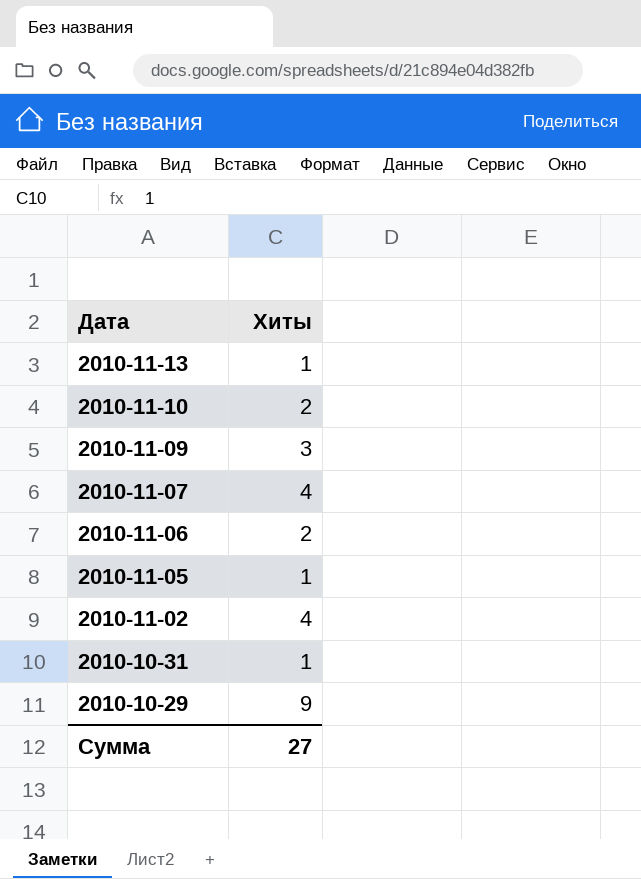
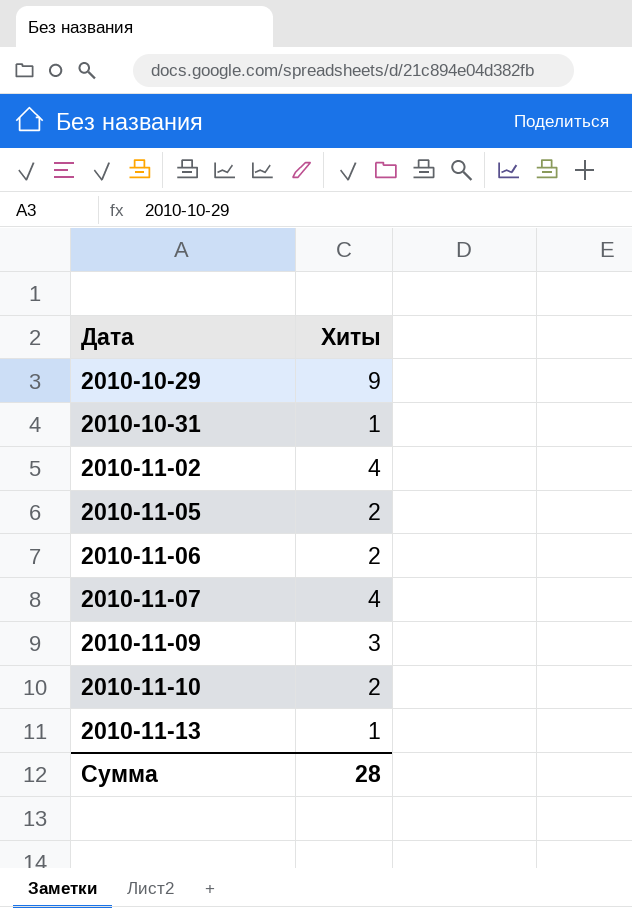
row order: Дата descending -> Дата ascending
2010-11-05 | Хиты: 1 -> 2
Сумма | Хиты: 27 -> 28

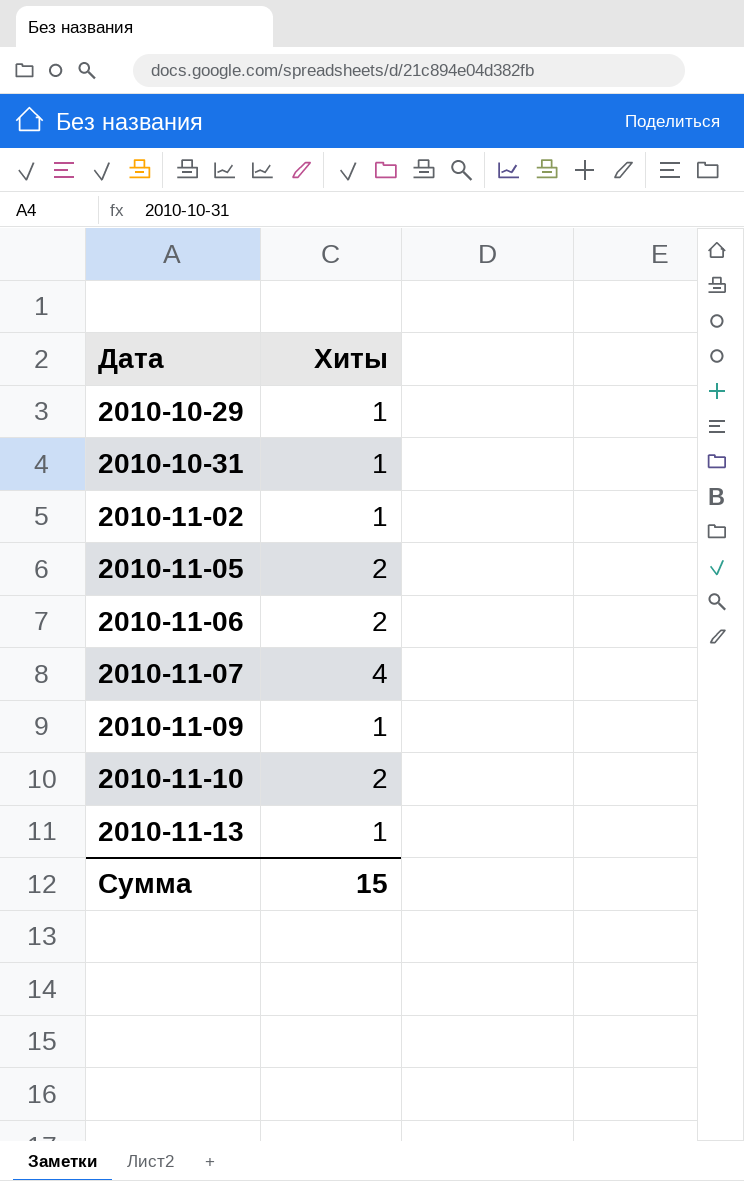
2010-10-29 | Хиты: 9 -> 1
2010-11-02 | Хиты: 4 -> 1
2010-11-09 | Хиты: 3 -> 1
Сумма | Хиты: 28 -> 15

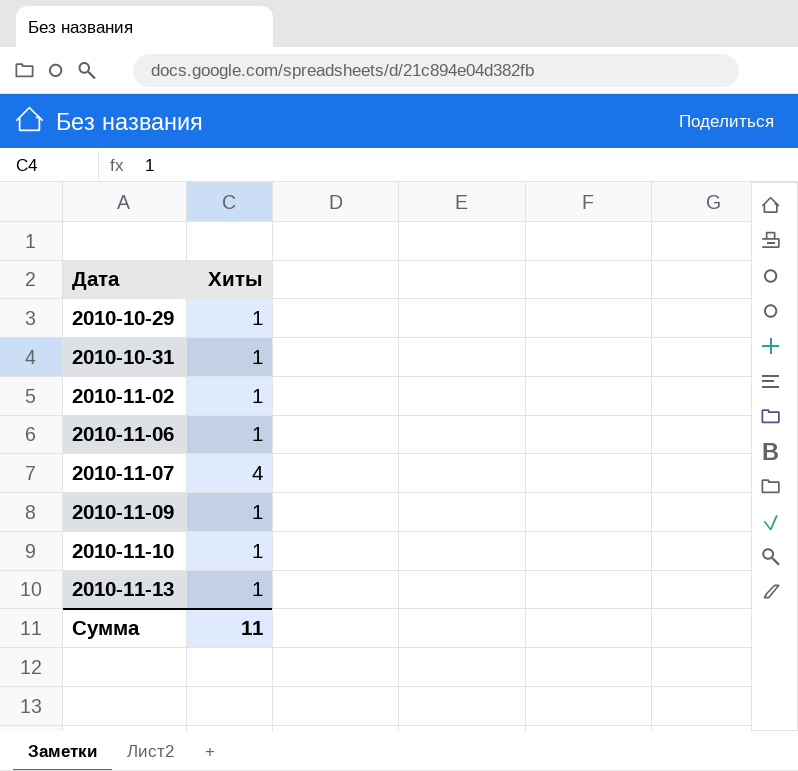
row 2010-11-05: 2 -> none
2010-11-06 | Хиты: 2 -> 1
2010-11-10 | Хиты: 2 -> 1
Сумма | Хиты: 15 -> 11

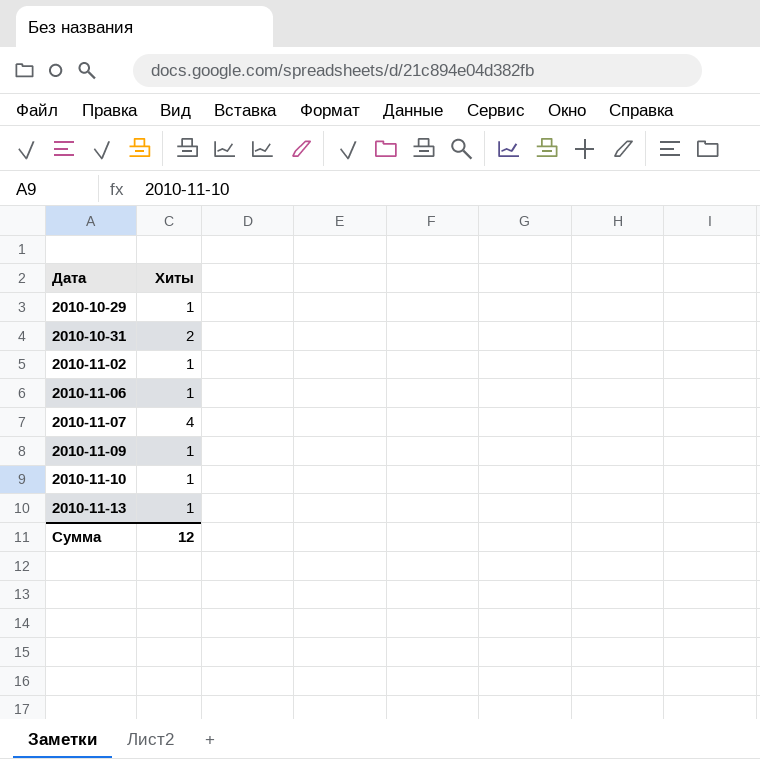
2010-10-31 | Хиты: 1 -> 2
Сумма | Хиты: 11 -> 12

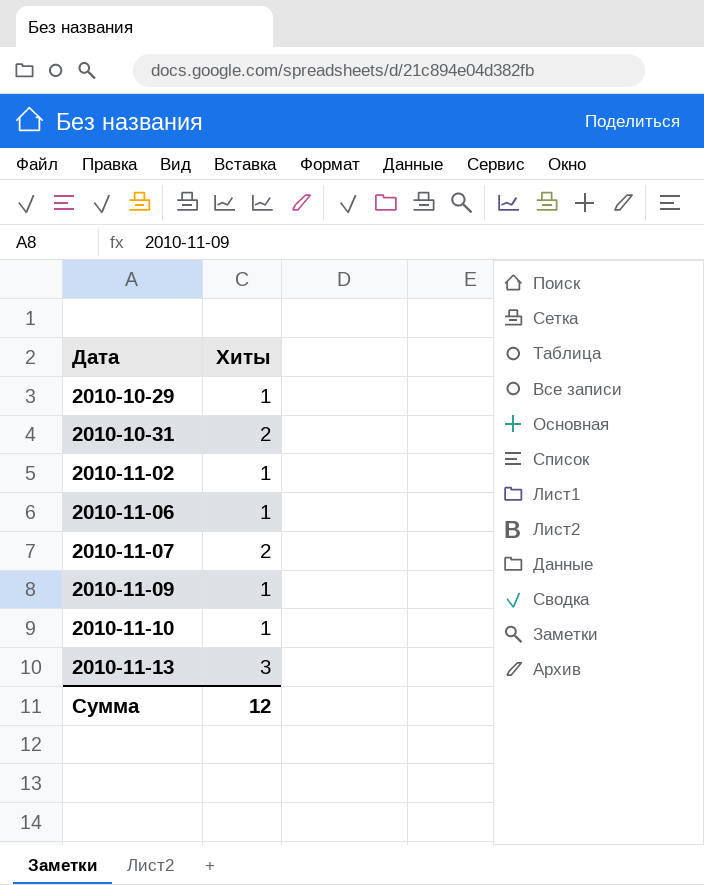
2010-11-07 | Хиты: 4 -> 2
2010-11-13 | Хиты: 1 -> 3

